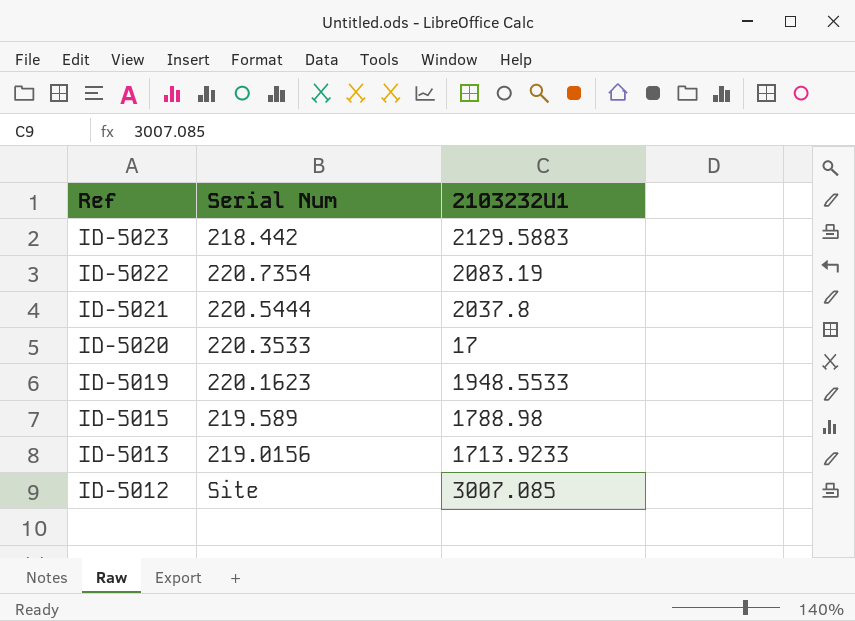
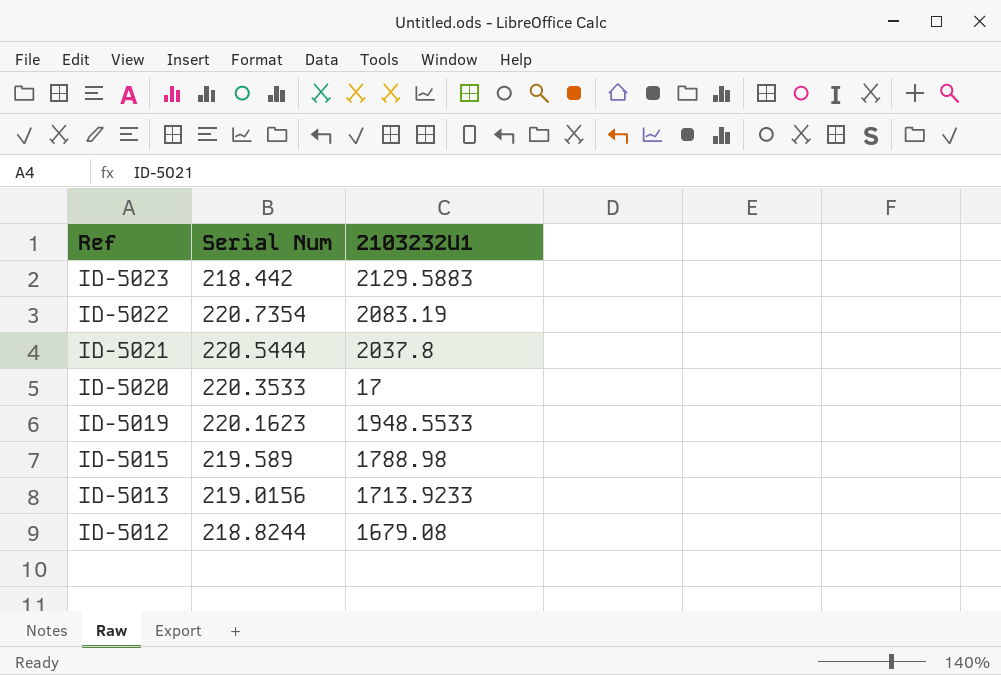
ID-5012 | Serial Num: Site -> 218.8244
ID-5012 | 2103232U1: 3007.085 -> 1679.08

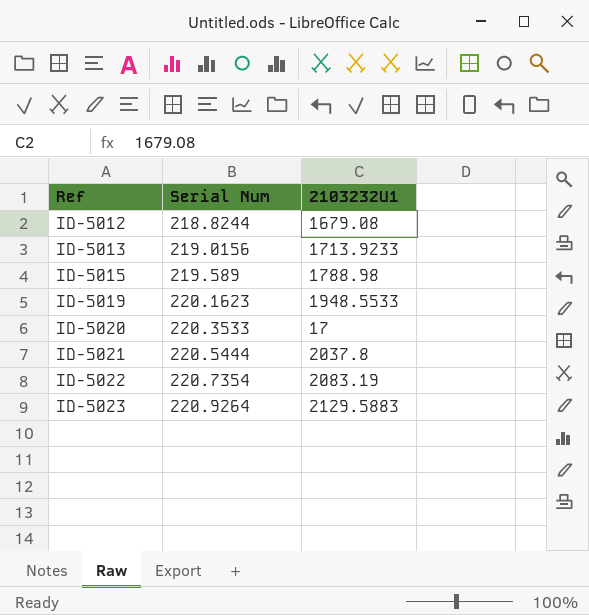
row order: Ref descending -> Ref ascending
ID-5023 | Serial Num: 218.442 -> 220.9264

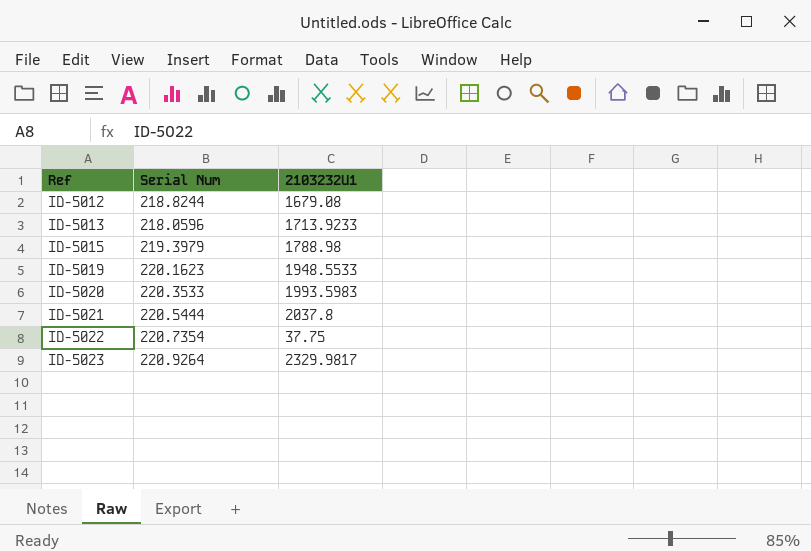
ID-5013 | Serial Num: 219.0156 -> 218.0596
ID-5015 | Serial Num: 219.589 -> 219.3979
ID-5020 | 2103232U1: 17 -> 1993.5983
ID-5022 | 2103232U1: 2083.19 -> 37.75
ID-5023 | 2103232U1: 2129.5883 -> 2329.9817

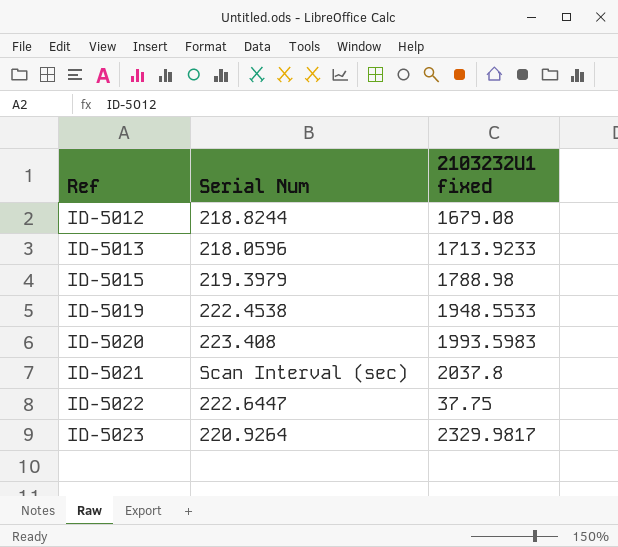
column name: 2103232U1 -> 2103232U1 fixed
ID-5019 | Serial Num: 220.1623 -> 222.4538
ID-5020 | Serial Num: 220.3533 -> 223.408
ID-5021 | Serial Num: 220.5444 -> Scan Interval (sec)
ID-5022 | Serial Num: 220.7354 -> 222.6447

